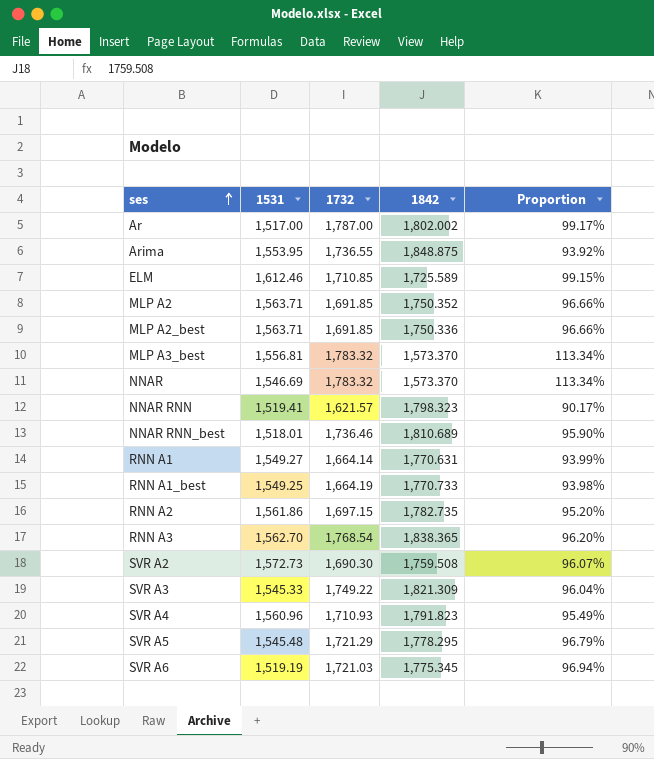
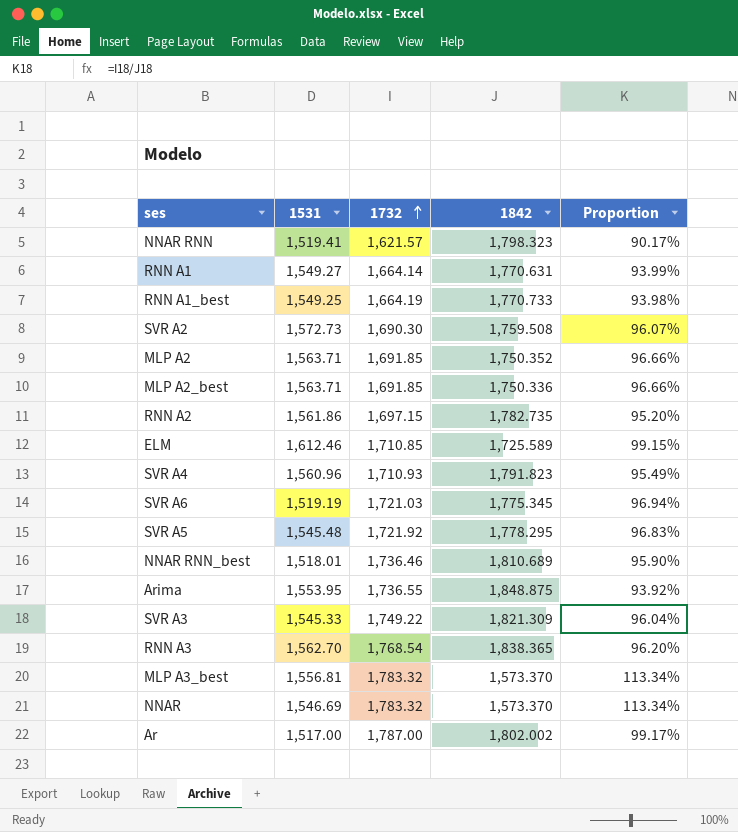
row order: ses ascending -> 1732 ascending
SVR A5 | 1732: 1,721.29 -> 1,721.92
SVR A5 | Proportion: 96.79% -> 96.83%

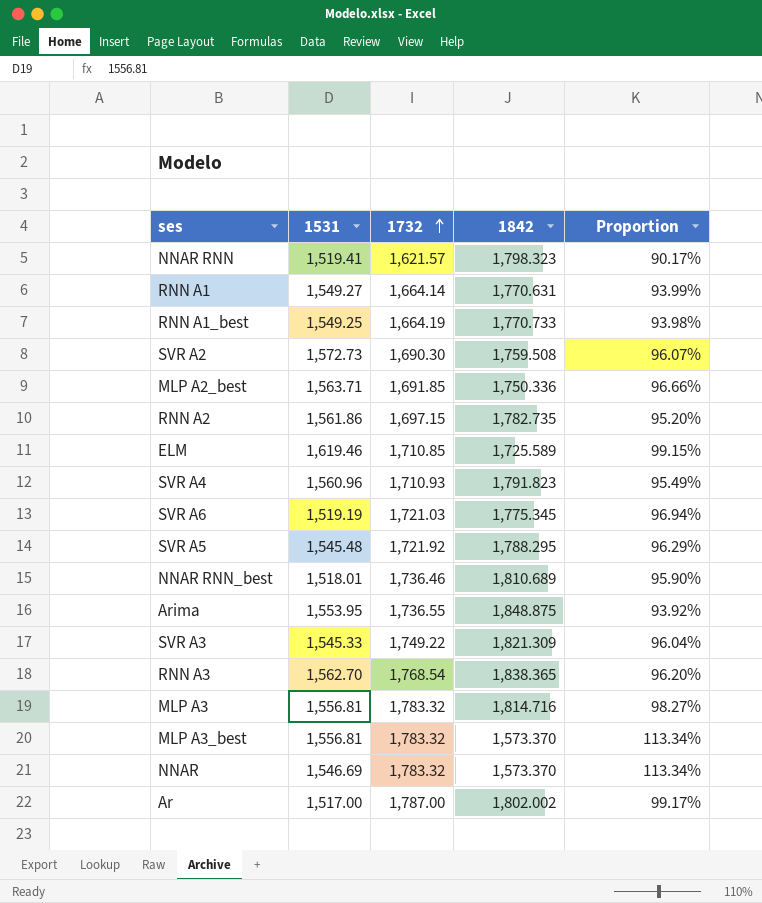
row MLP A2: 1,563.71 | 1,691.85 | 1,750.352 | 96.66% -> none
ELM | 1531: 1,612.46 -> 1,619.46
SVR A5 | 1842: 1,778.295 -> 1,788.295
SVR A5 | Proportion: 96.83% -> 96.29%
row MLP A3: none -> 1,556.81 | 1,783.32 | 1,814.716 | 98.27%

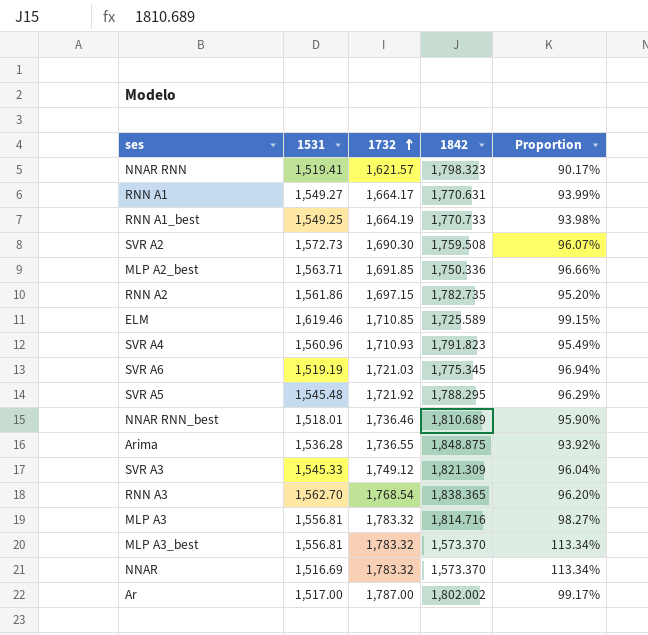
RNN A1 | 1732: 1,664.14 -> 1,664.17
Arima | 1531: 1,553.95 -> 1,536.28
SVR A3 | 1732: 1,749.22 -> 1,749.12
NNAR | 1531: 1,546.69 -> 1,516.69

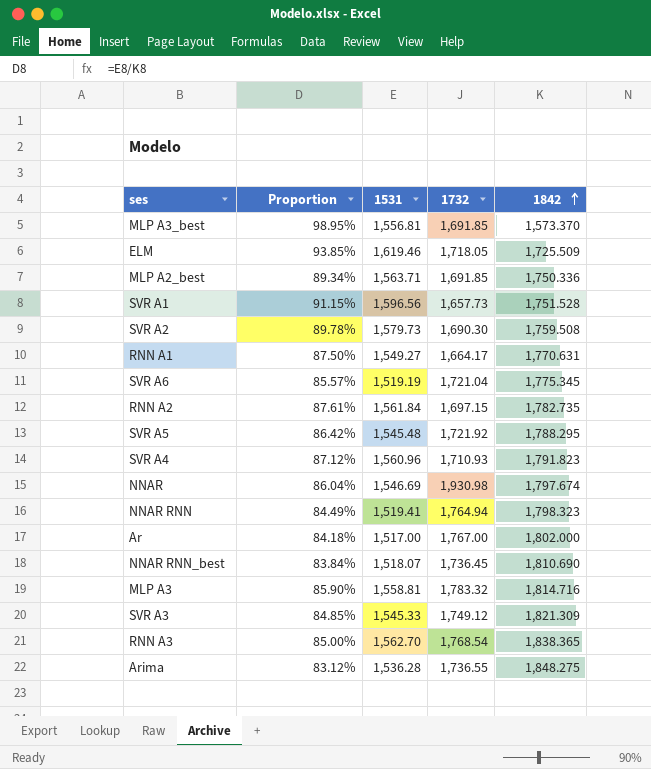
row order: 1732 ascending -> 1842 ascending
column Proportion | formula: [1732] / [1842] -> [1531] / [1842]
column Proportion | position: 5 -> 2
row RNN A1_best: 1,549.25 | 1,664.19 | 1,770.733 | 93.98% -> none
MLP A3_best | 1732: 1,783.32 -> 1,691.85
ELM | 1732: 1,710.85 -> 1,718.05
ELM | 1842: 1,725.589 -> 1,725.509
row SVR A1: none -> 91.15% | 1,596.56 | 1,657.73 | 1,751.528
SVR A2 | 1531: 1,572.73 -> 1,579.73
SVR A6 | 1732: 1,721.03 -> 1,721.04
RNN A2 | 1531: 1,561.86 -> 1,561.84
NNAR | 1531: 1,516.69 -> 1,546.69
NNAR | 1732: 1,783.32 -> 1,930.98
NNAR | 1842: 1,573.370 -> 1,797.674
NNAR RNN | 1732: 1,621.57 -> 1,764.94
Ar | 1732: 1,787.00 -> 1,767.00
Ar | 1842: 1,802.002 -> 1,802.000
NNAR RNN_best | 1531: 1,518.01 -> 1,518.07
NNAR RNN_best | 1732: 1,736.46 -> 1,736.45
NNAR RNN_best | 1842: 1,810.689 -> 1,810.690
MLP A3 | 1531: 1,556.81 -> 1,558.81
Arima | 1842: 1,848.875 -> 1,848.275

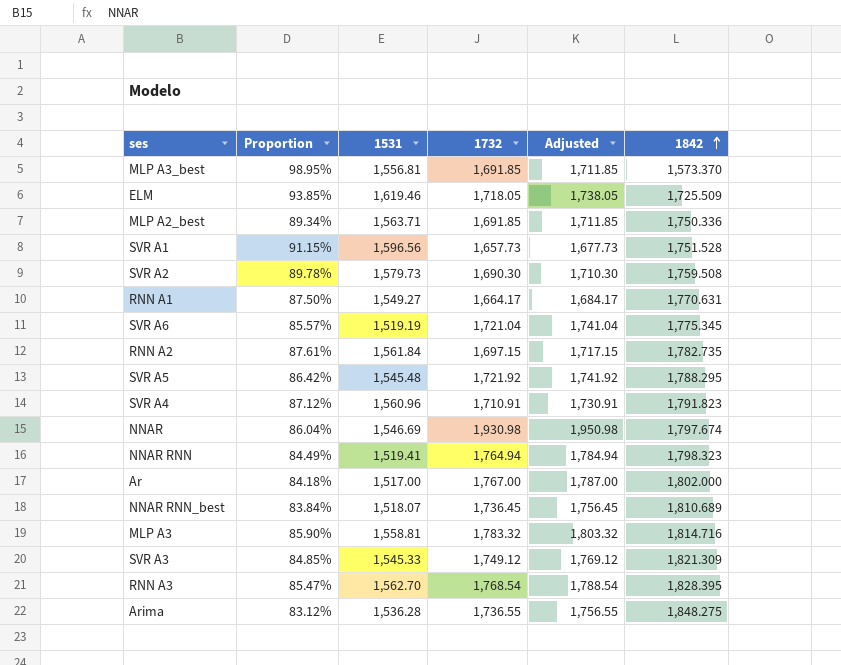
column Adjusted | formula: none -> [1732] + 20
SVR A4 | 1732: 1,710.93 -> 1,710.91
NNAR RNN_best | 1842: 1,810.690 -> 1,810.689
RNN A3 | Proportion: 85.00% -> 85.47%
RNN A3 | 1842: 1,838.365 -> 1,828.395

